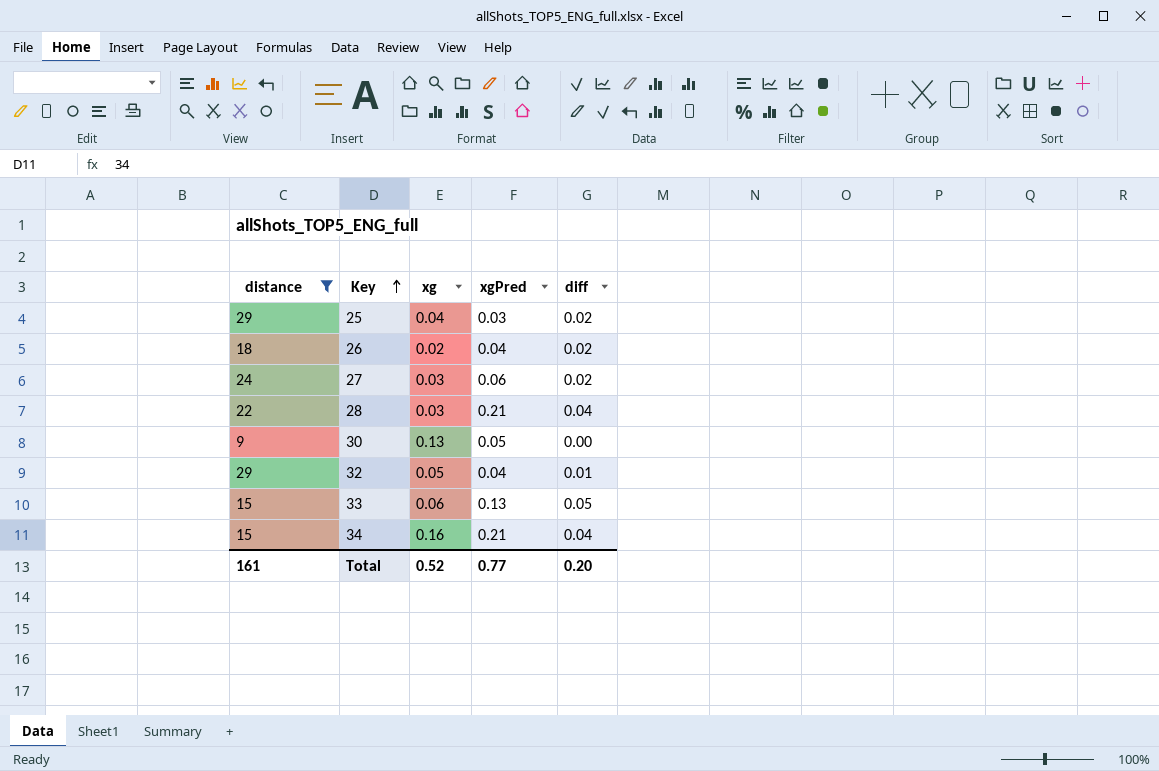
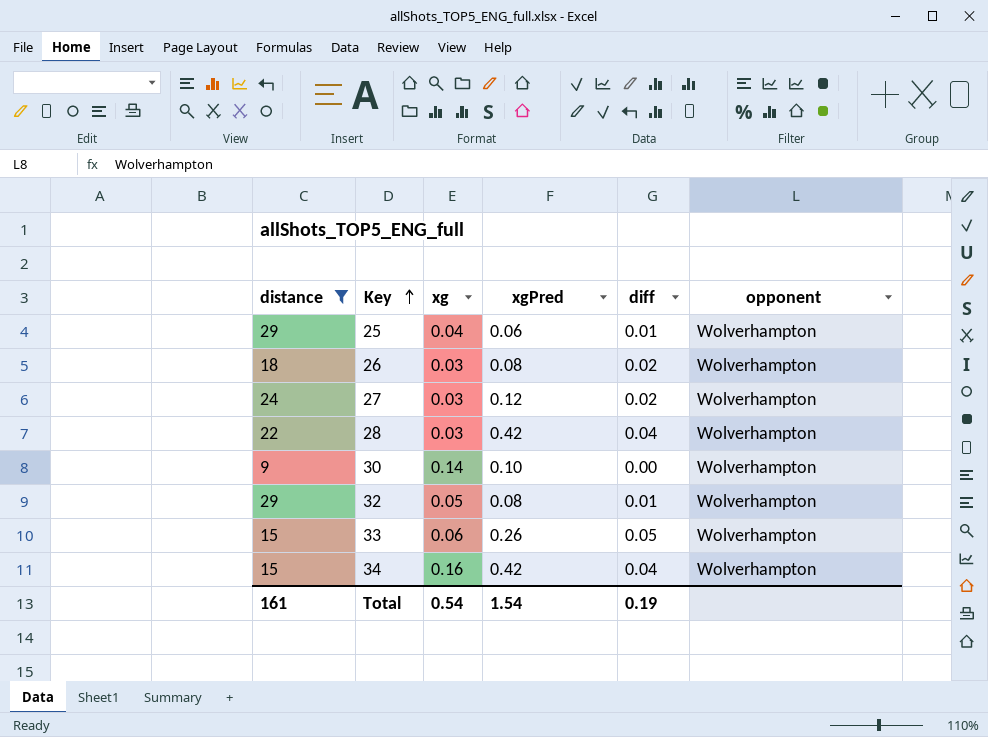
column opponent | position: none -> 6
25 | xgPred: 0.03 -> 0.06
25 | diff: 0.02 -> 0.01
26 | xg: 0.02 -> 0.03
26 | xgPred: 0.04 -> 0.08
27 | xgPred: 0.06 -> 0.12
28 | xgPred: 0.21 -> 0.42
30 | xg: 0.13 -> 0.14
30 | xgPred: 0.05 -> 0.10
32 | xgPred: 0.04 -> 0.08
33 | xgPred: 0.13 -> 0.26
34 | xgPred: 0.21 -> 0.42
Total | xg: 0.52 -> 0.54
Total | xgPred: 0.77 -> 1.54
Total | diff: 0.20 -> 0.19

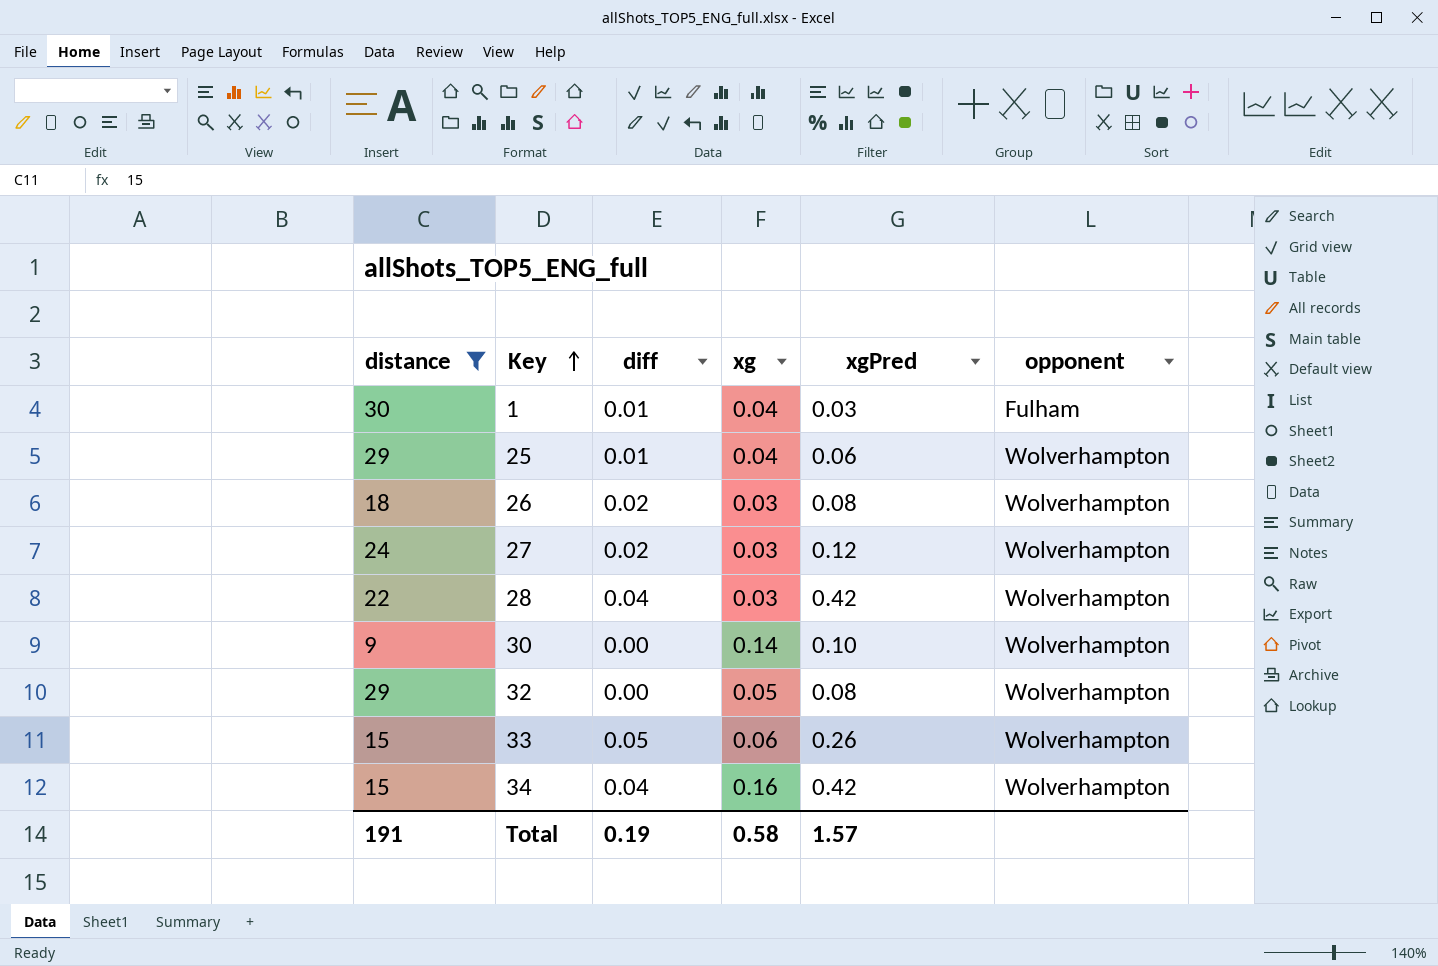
column diff | position: 5 -> 3
row 1: none -> 30 | 0.01 | 0.04 | 0.03 | Fulham
32 | diff: 0.01 -> 0.00
Total | distance: 161 -> 191
Total | xg: 0.54 -> 0.58
Total | xgPred: 1.54 -> 1.57

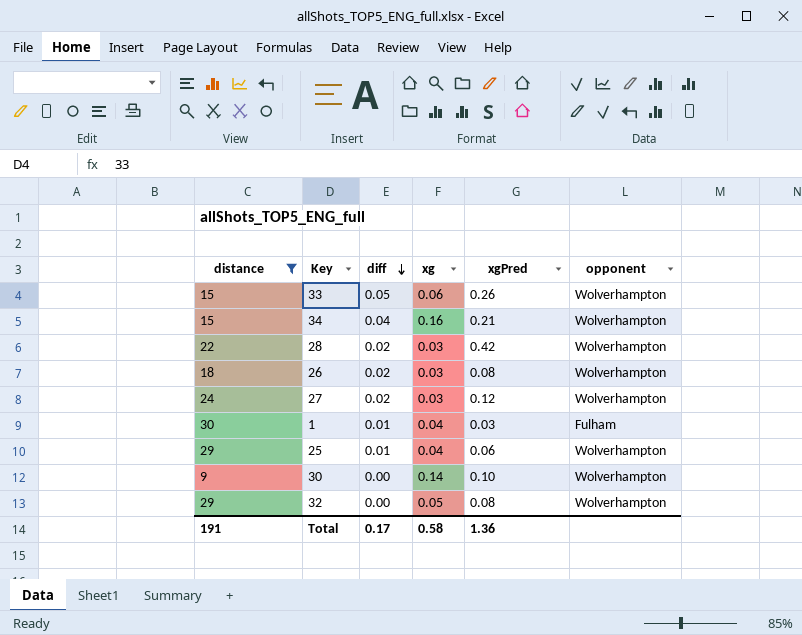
row order: Key ascending -> diff descending
34 | xgPred: 0.42 -> 0.21
28 | diff: 0.04 -> 0.02
Total | diff: 0.19 -> 0.17
Total | xgPred: 1.57 -> 1.36

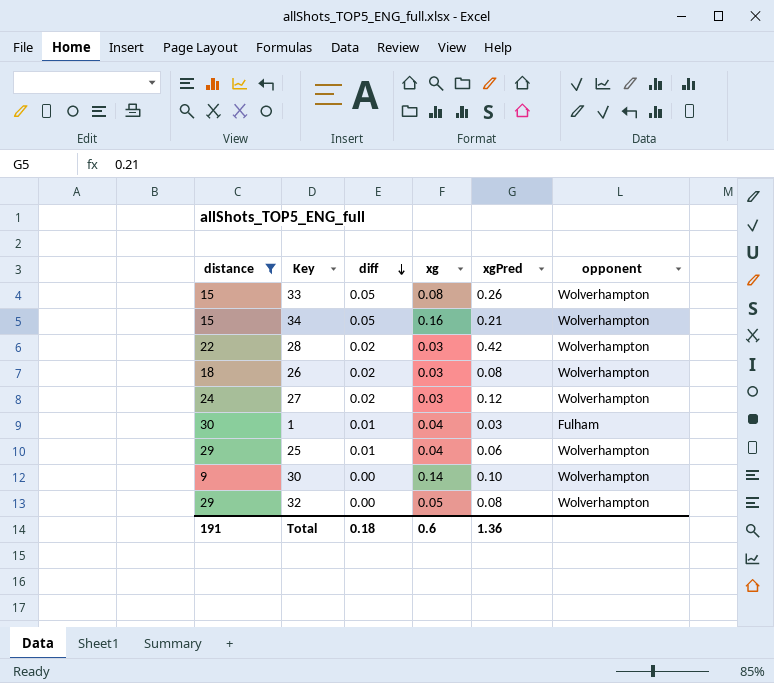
33 | xg: 0.06 -> 0.08
34 | diff: 0.04 -> 0.05
Total | diff: 0.17 -> 0.18
Total | xg: 0.58 -> 0.6

